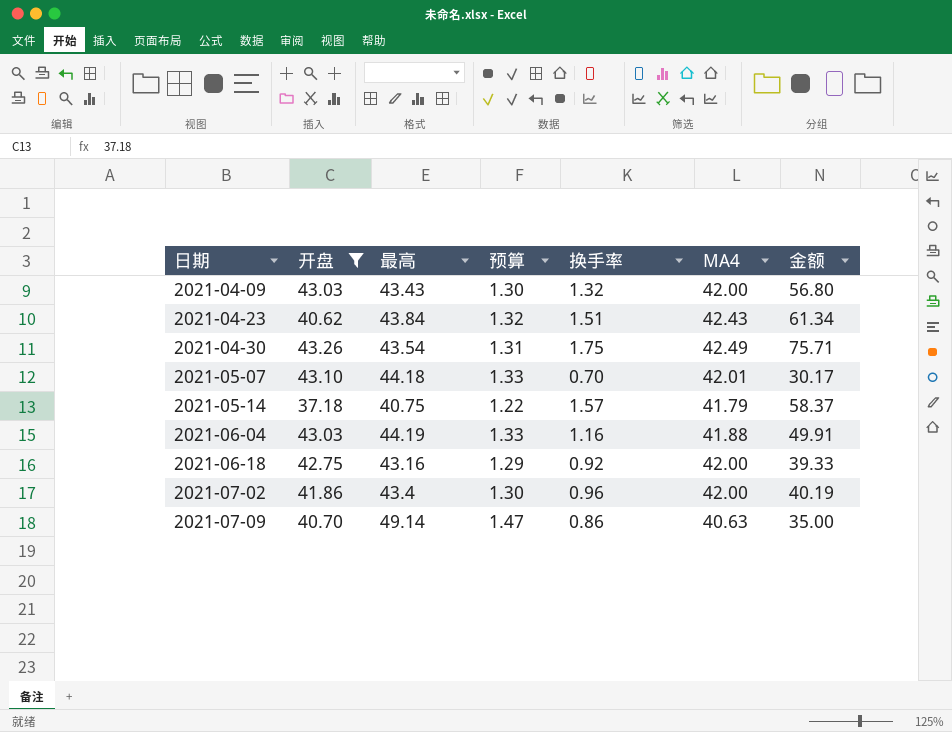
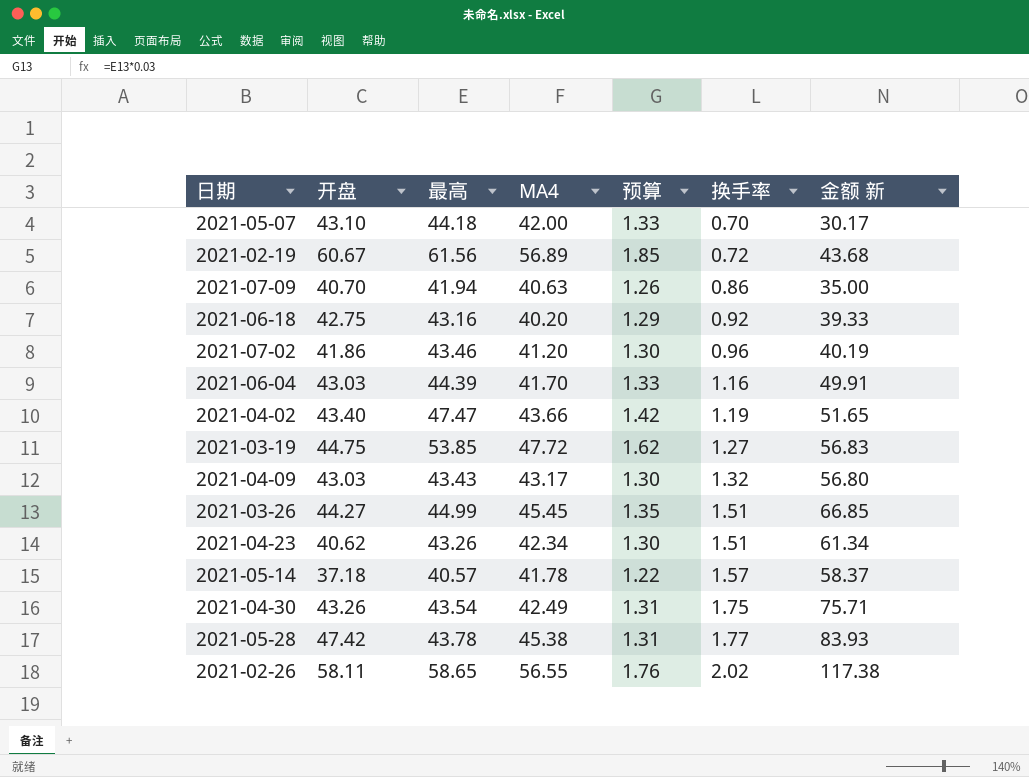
filter: 开盘 <= 43.26 -> none
row order: 日期 ascending -> 换手率 ascending
column MA4 | position: 6 -> 4
column name: 金额 -> 金额 新
2021-05-07 | MA4: 42.01 -> 42.00
2021-07-09 | 最高: 49.14 -> 41.94
2021-07-09 | 预算: 1.47 -> 1.26
2021-06-18 | MA4: 42.00 -> 40.20
2021-07-02 | 最高: 43.4 -> 43.46
2021-07-02 | MA4: 42.00 -> 41.20
2021-06-04 | 最高: 44.19 -> 44.39
2021-06-04 | MA4: 41.88 -> 41.70
2021-04-09 | MA4: 42.00 -> 43.17
2021-04-23 | 最高: 43.84 -> 43.26
2021-04-23 | MA4: 42.43 -> 42.34
2021-04-23 | 预算: 1.32 -> 1.30
2021-05-14 | 最高: 40.75 -> 40.57
2021-05-14 | MA4: 41.79 -> 41.78

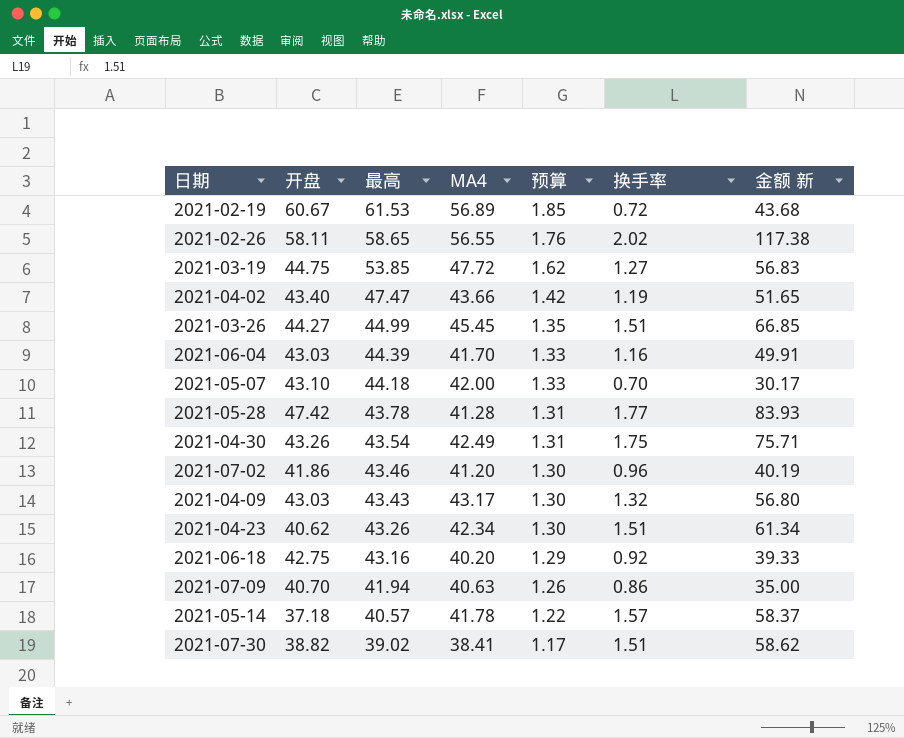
row order: 换手率 ascending -> 最高 descending
2021-02-19 | 最高: 61.56 -> 61.53
2021-05-28 | MA4: 45.38 -> 41.28
row 2021-07-30: none -> 38.82 | 39.02 | 38.41 | 1.17 | 1.51 | 58.62

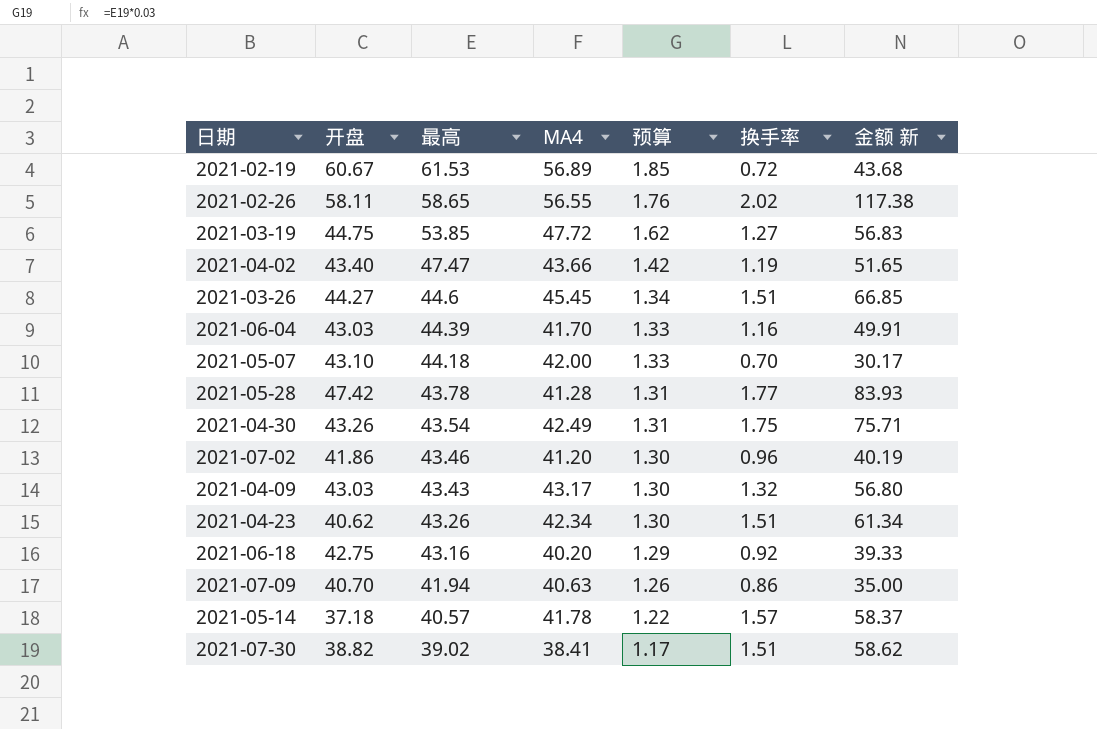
2021-03-26 | 最高: 44.99 -> 44.6
2021-03-26 | 预算: 1.35 -> 1.34

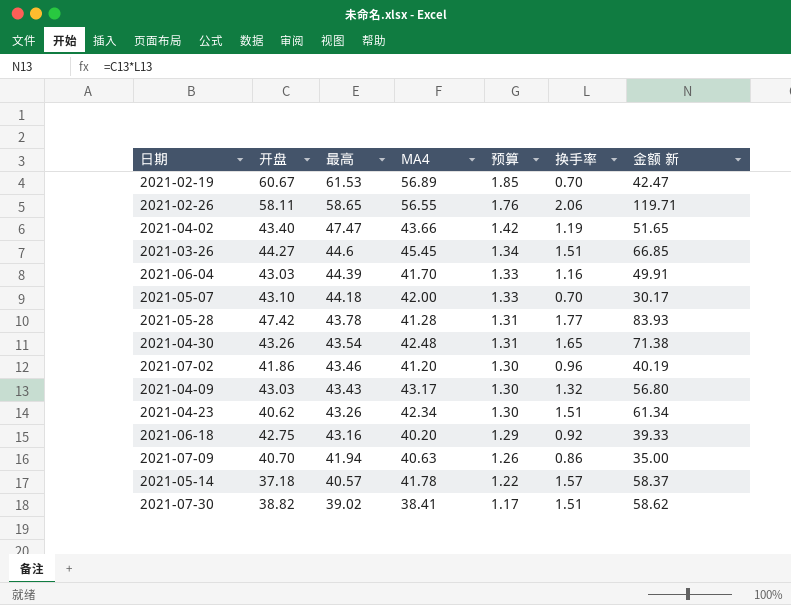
row 2021-03-19: 44.75 | 53.85 | 47.72 | 1.62 | 1.27 | 56.83 -> none
2021-02-19 | 换手率: 0.72 -> 0.70
2021-02-19 | 金额 新: 43.68 -> 42.47
2021-02-26 | 换手率: 2.02 -> 2.06
2021-02-26 | 金额 新: 117.38 -> 119.71
2021-04-30 | MA4: 42.49 -> 42.48
2021-04-30 | 换手率: 1.75 -> 1.65
2021-04-30 | 金额 新: 75.71 -> 71.38

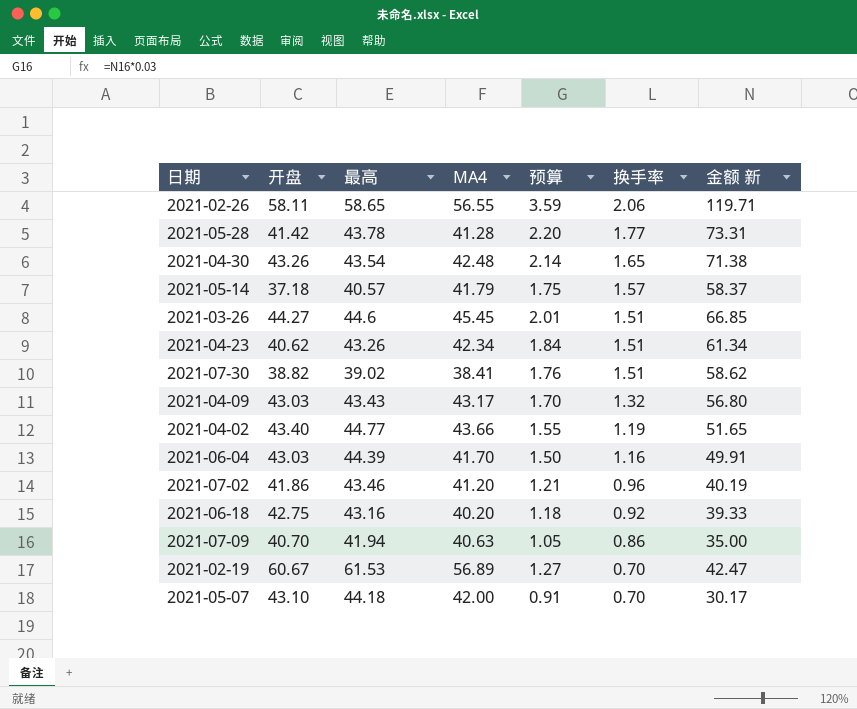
row order: 最高 descending -> 换手率 descending
column 预算 | formula: [最高] * 0.03 -> [金额 新] * 0.03
2021-05-28 | 开盘: 47.42 -> 41.42
2021-05-28 | 金额 新: 83.93 -> 73.31
2021-05-14 | MA4: 41.78 -> 41.79
2021-04-02 | 最高: 47.47 -> 44.77

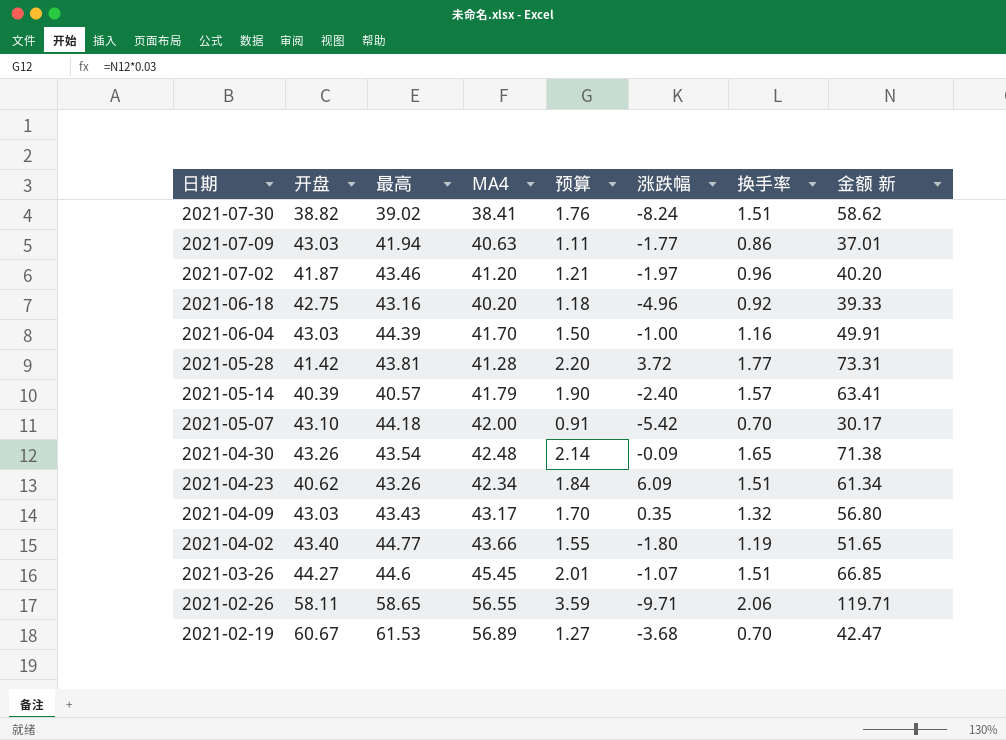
row order: 换手率 descending -> 日期 descending
column 涨跌幅 | position: none -> 6
2021-07-09 | 开盘: 40.70 -> 43.03
2021-07-09 | 预算: 1.05 -> 1.11
2021-07-09 | 金额 新: 35.00 -> 37.01
2021-07-02 | 开盘: 41.86 -> 41.87
2021-07-02 | 金额 新: 40.19 -> 40.20
2021-05-28 | 最高: 43.78 -> 43.81
2021-05-14 | 开盘: 37.18 -> 40.39
2021-05-14 | 预算: 1.75 -> 1.90
2021-05-14 | 金额 新: 58.37 -> 63.41

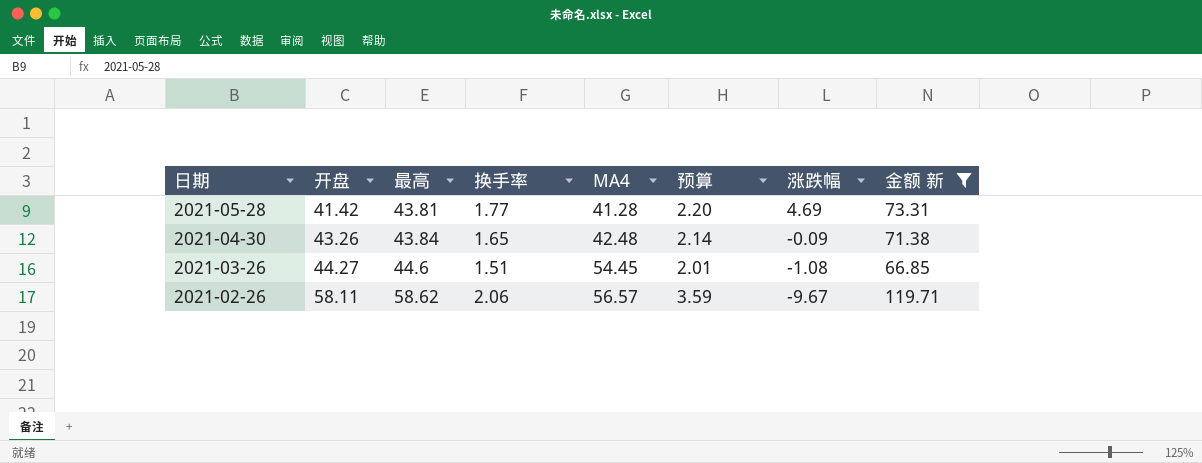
filter: none -> 金额 新 >= 66.85
column 换手率 | position: 7 -> 4
2021-05-28 | 涨跌幅: 3.72 -> 4.69
2021-04-30 | 最高: 43.54 -> 43.84
2021-03-26 | MA4: 45.45 -> 54.45
2021-03-26 | 涨跌幅: -1.07 -> -1.08
2021-02-26 | 最高: 58.65 -> 58.62
2021-02-26 | MA4: 56.55 -> 56.57
2021-02-26 | 涨跌幅: -9.71 -> -9.67

